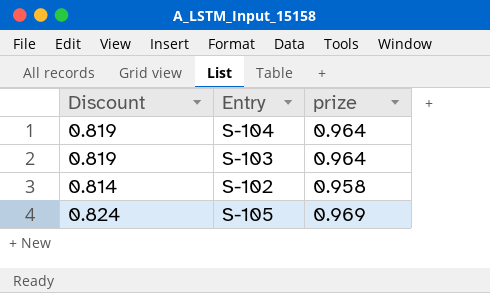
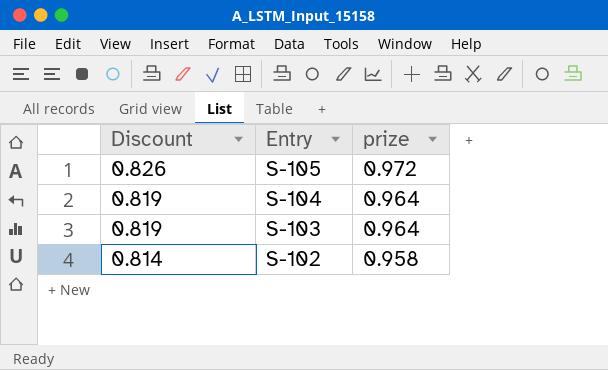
row order: none -> Discount descending
S-105 | Discount: 0.824 -> 0.826
S-105 | prize: 0.969 -> 0.972

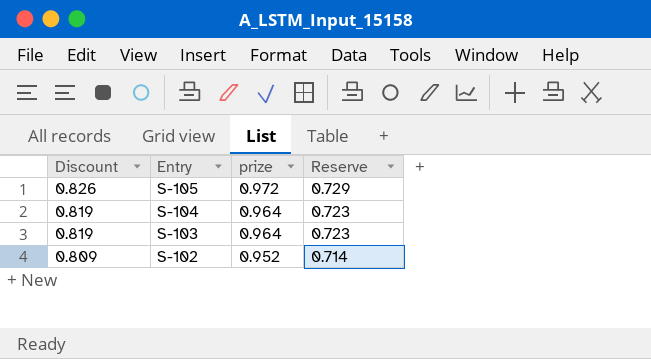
column Reserve | formula: none -> [prize] * 0.75
S-102 | Discount: 0.814 -> 0.809
S-102 | prize: 0.958 -> 0.952

